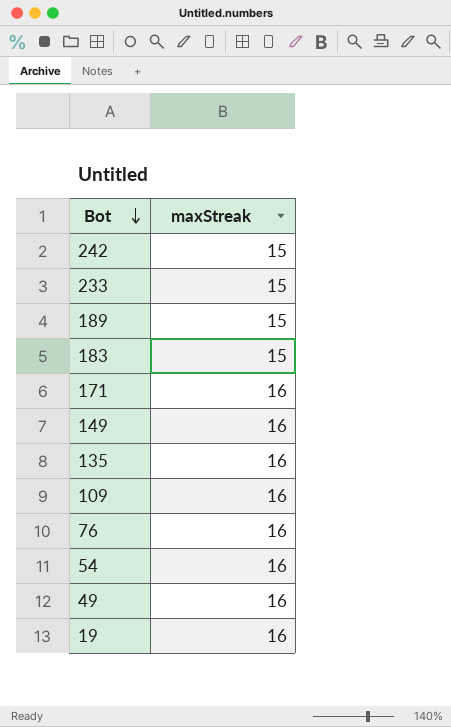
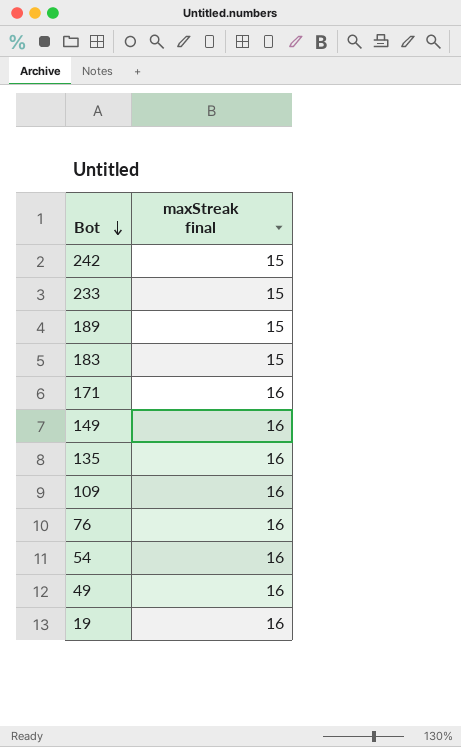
column name: maxStreak -> maxStreak final

